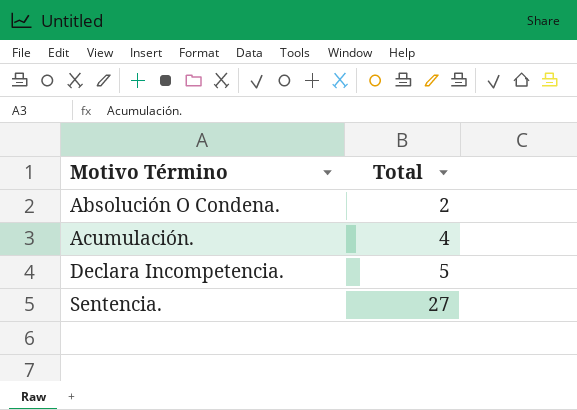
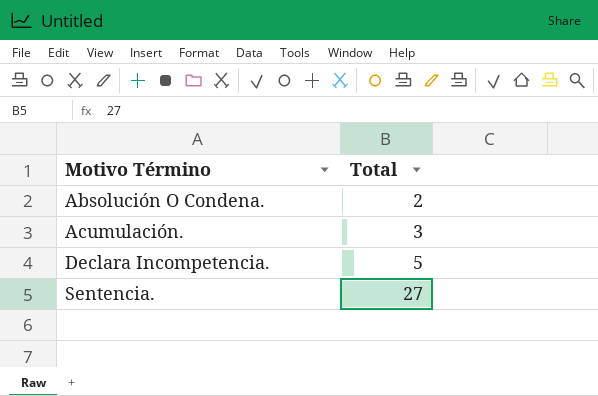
Acumulación. | Total: 4 -> 3

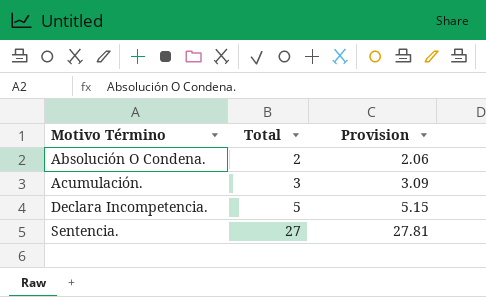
column Provision | formula: none -> [Total] * 1.03

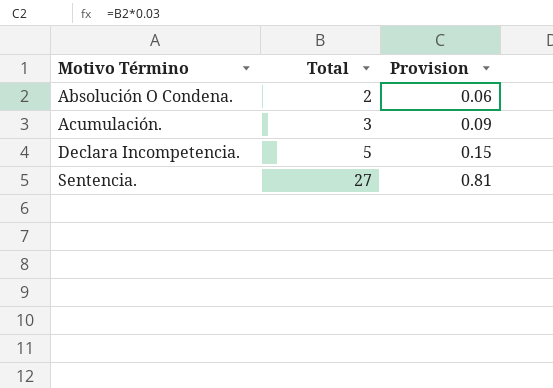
column Provision | formula: [Total] * 1.03 -> [Total] * 0.03

